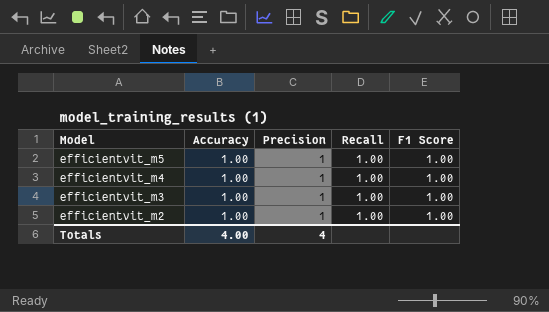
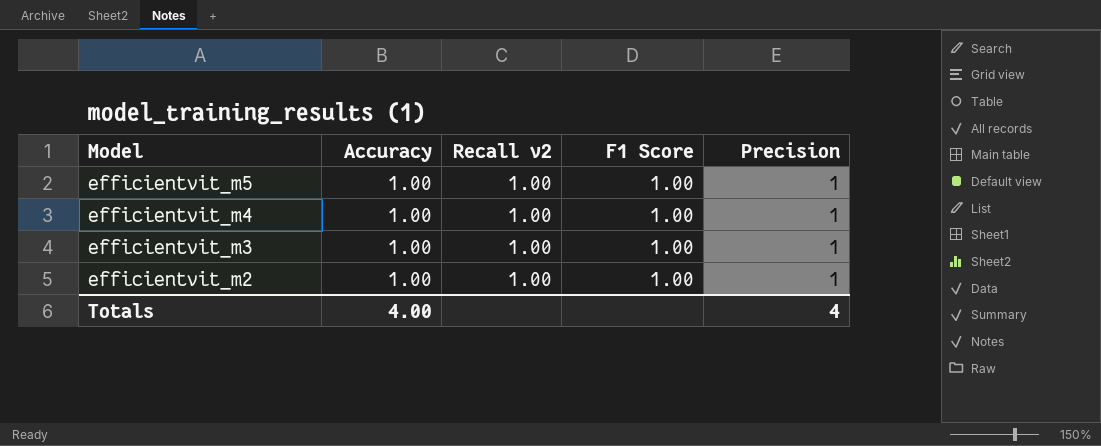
column name: Recall -> Recall v2
column Precision | position: 3 -> 5

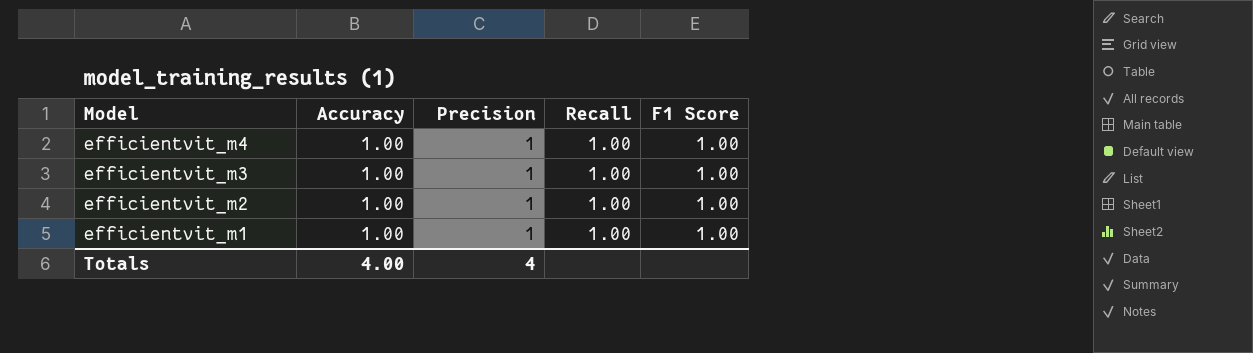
column Precision | position: 5 -> 3
column name: Recall v2 -> Recall
row efficientvit_m5: 1.00 | 1.00 | 1.00 | 1 -> none
row efficientvit_m1: none -> 1.00 | 1 | 1.00 | 1.00

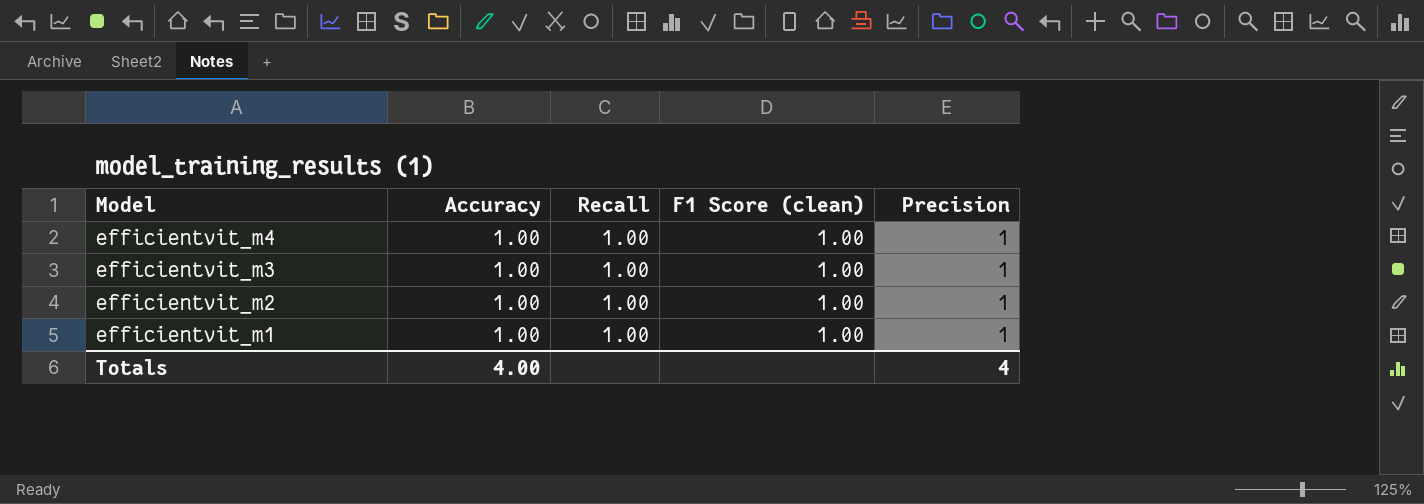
column name: F1 Score -> F1 Score (clean)
column Precision | position: 3 -> 5

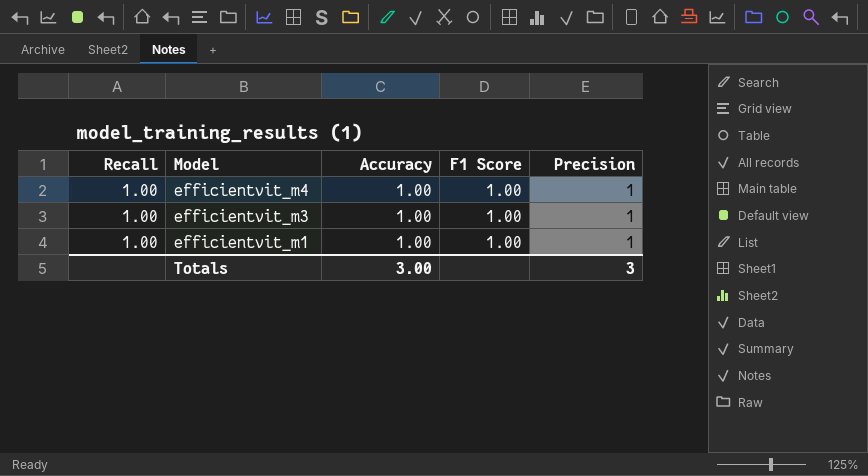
column Recall | position: 3 -> 1
column name: F1 Score (clean) -> F1 Score
row efficientvit_m2: 1.00 | 1.00 | 1.00 | 1 -> none
Totals | Accuracy: 4.00 -> 3.00
Totals | Precision: 4 -> 3

